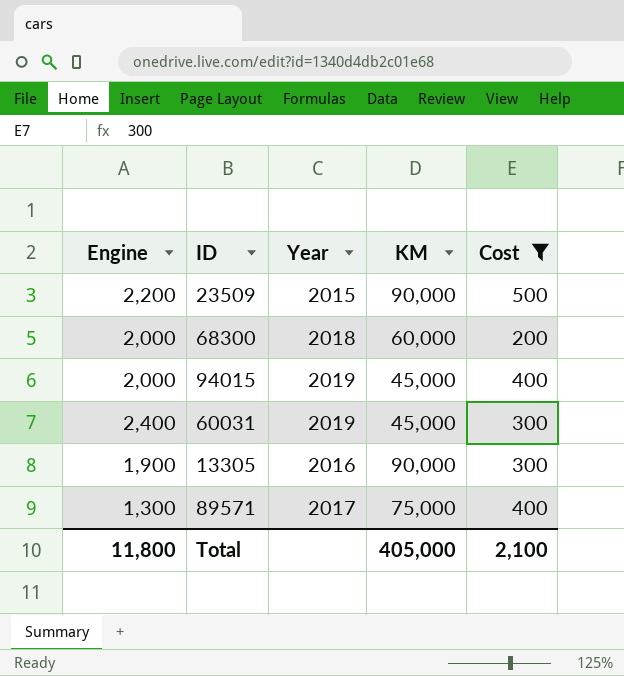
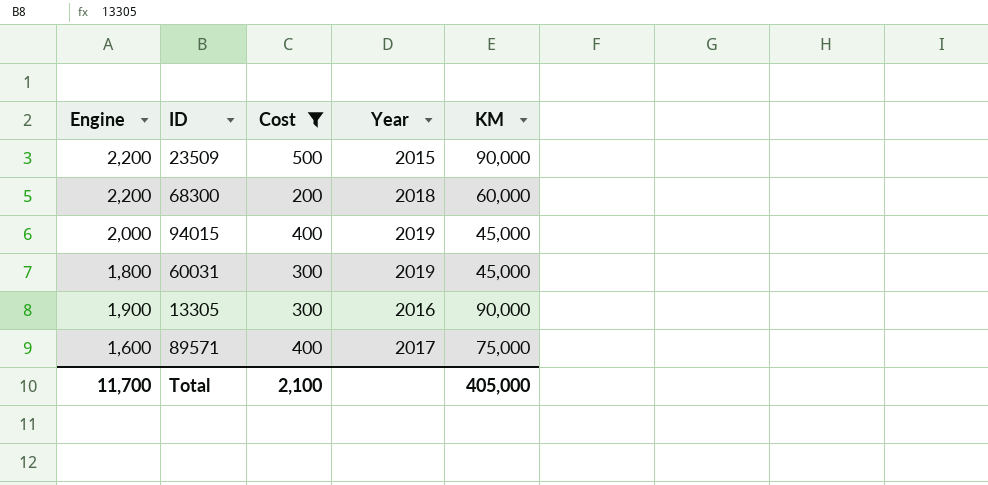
column Cost | position: 5 -> 3
68300 | Engine: 2,000 -> 2,200
60031 | Engine: 2,400 -> 1,800
89571 | Engine: 1,300 -> 1,600
Total | Engine: 11,800 -> 11,700

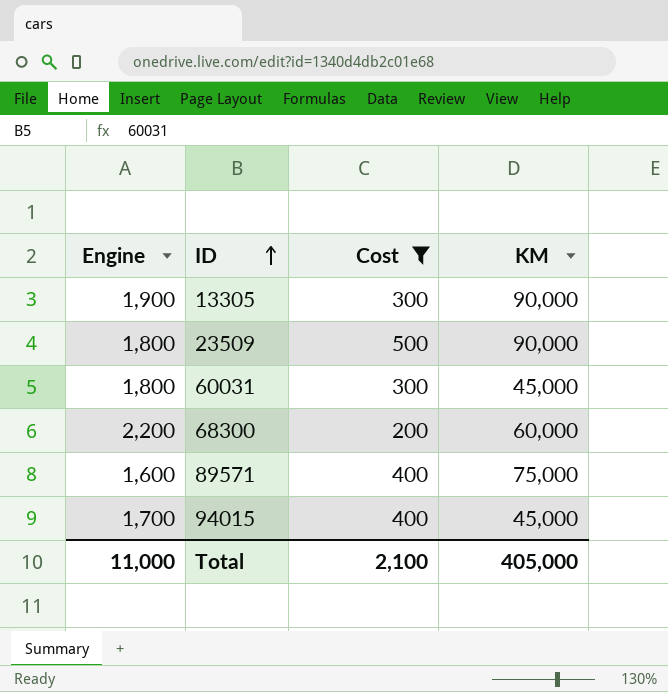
row order: none -> ID ascending
column Year | position: 4 -> none
23509 | Engine: 2,200 -> 1,800
94015 | Engine: 2,000 -> 1,700
Total | Engine: 11,700 -> 11,000

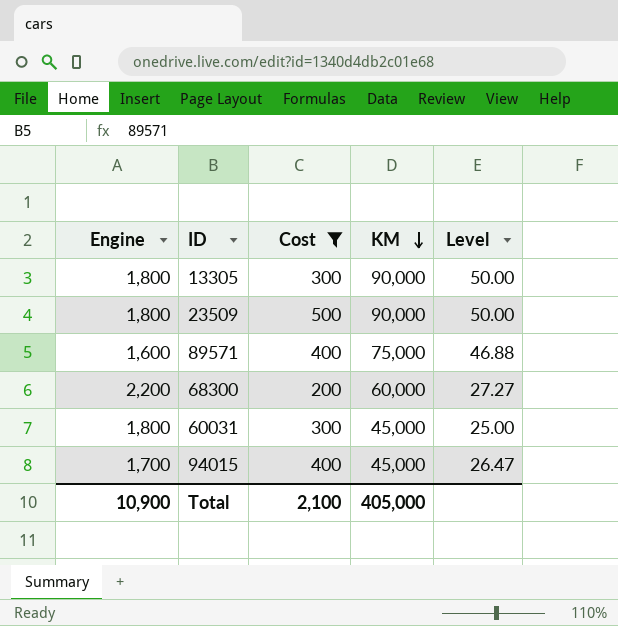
row order: ID ascending -> KM descending
column Level | formula: none -> [KM] / [Engine]
13305 | Engine: 1,900 -> 1,800
Total | Engine: 11,000 -> 10,900

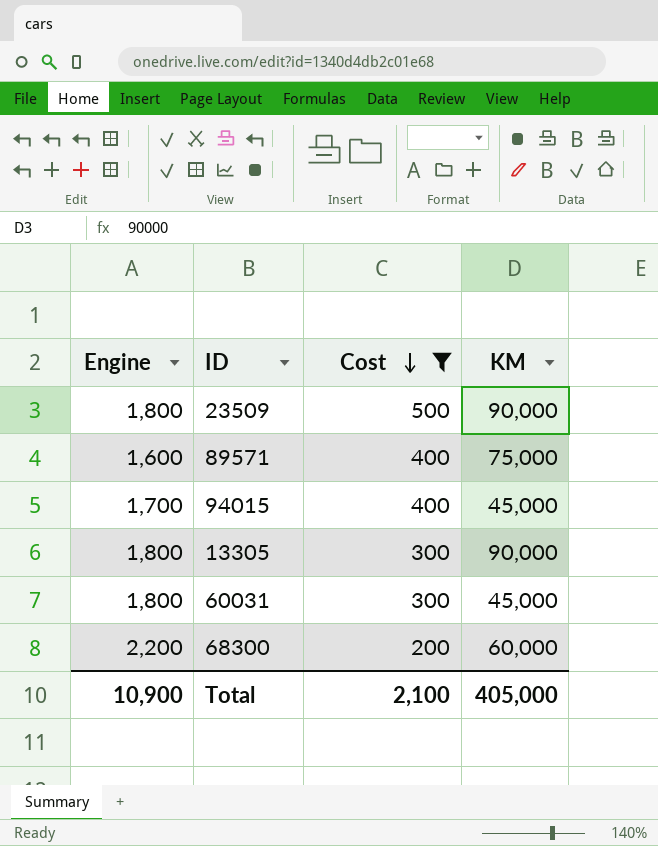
row order: KM descending -> Cost descending
column Level | formula: [KM] / [Engine] -> none

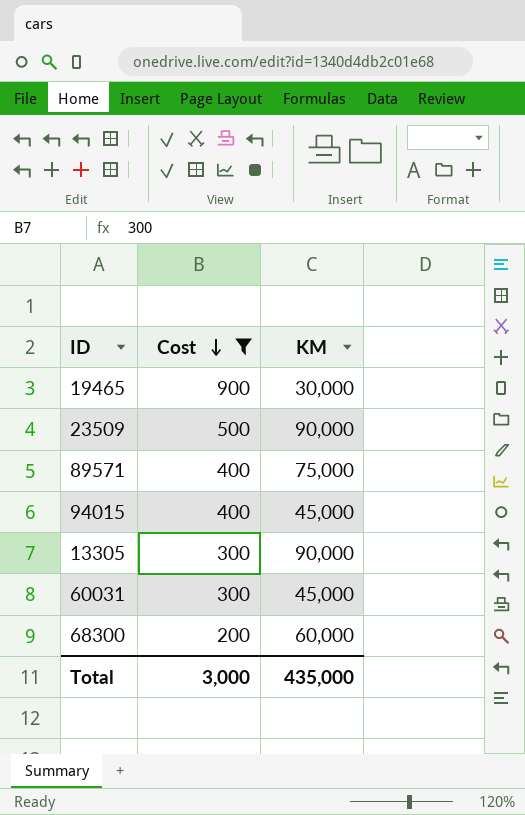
column Engine | position: 1 -> none
row 19465: none -> 900 | 30,000
Total | Cost: 2,100 -> 3,000
Total | KM: 405,000 -> 435,000

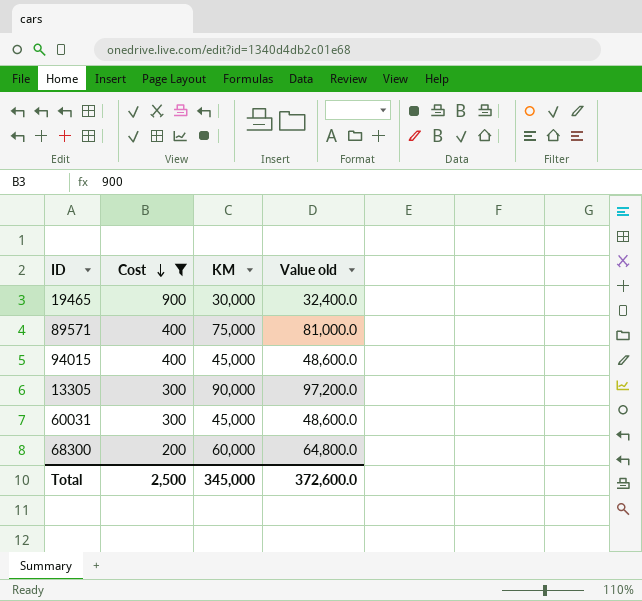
column Value old | formula: none -> [KM] * 1.08
row 23509: 500 | 90,000 -> none
Total | Cost: 3,000 -> 2,500
Total | KM: 435,000 -> 345,000

